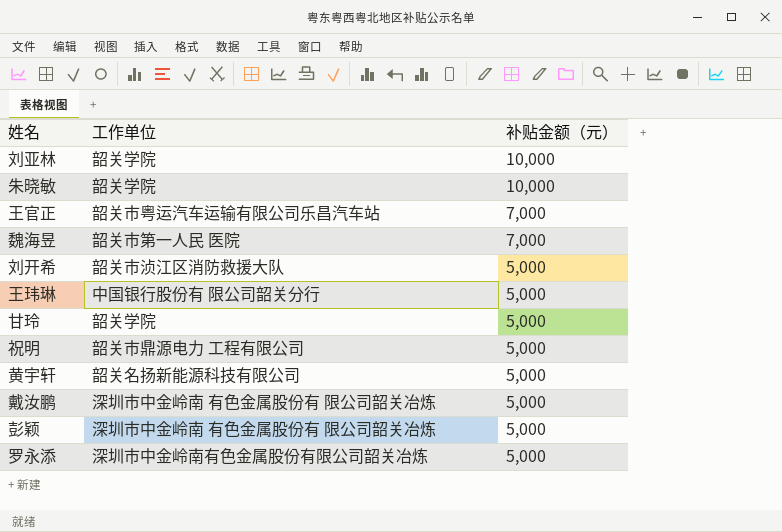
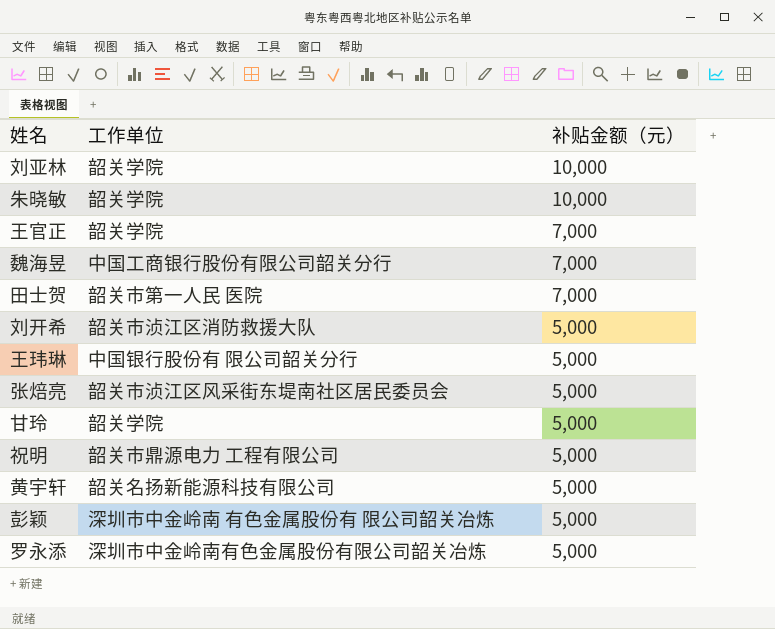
row 戴汝鹏: 深圳市中金岭南 有色金属股份有 限公司韶关冶炼 | 5,000 -> none
王官正 | 工作单位: 韶关市粤运汽车运输有限公司乐昌汽车站 -> 韶关学院
魏海昱 | 工作单位: 韶关市第一人民 医院 -> 中国工商银行股份有限公司韶关分行
row 田士贺: none -> 韶关市第一人民 医院 | 7,000
row 张焙亮: none -> 韶关市浈江区风采街东堤南社区居民委员会 | 5,000

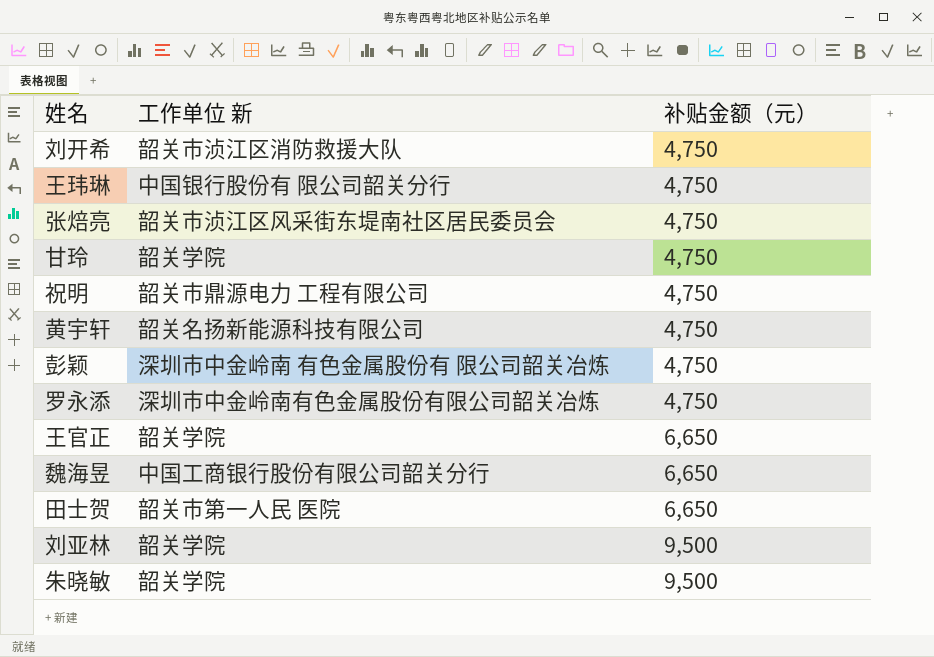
row order: 补贴金额（元） descending -> 补贴金额（元） ascending
column name: 工作单位 -> 工作单位 新
刘开希 | 补贴金额（元）: 5,000 -> 4,750
王玮琳 | 补贴金额（元）: 5,000 -> 4,750
张焙亮 | 补贴金额（元）: 5,000 -> 4,750
甘玲 | 补贴金额（元）: 5,000 -> 4,750
祝明 | 补贴金额（元）: 5,000 -> 4,750
黄宇轩 | 补贴金额（元）: 5,000 -> 4,750
彭颖 | 补贴金额（元）: 5,000 -> 4,750
罗永添 | 补贴金额（元）: 5,000 -> 4,750
王官正 | 补贴金额（元）: 7,000 -> 6,650
魏海昱 | 补贴金额（元）: 7,000 -> 6,650
田士贺 | 补贴金额（元）: 7,000 -> 6,650
刘亚林 | 补贴金额（元）: 10,000 -> 9,500
朱晓敏 | 补贴金额（元）: 10,000 -> 9,500

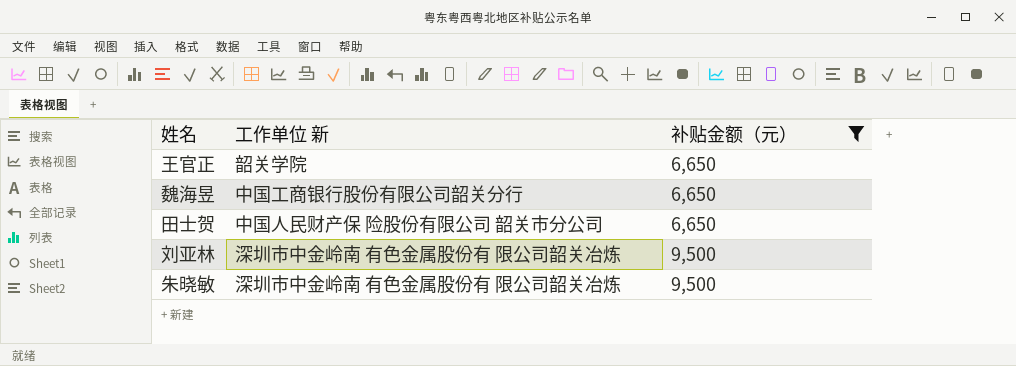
filter: none -> 补贴金额（元） != 4,750
田士贺 | 工作单位 新: 韶关市第一人民 医院 -> 中国人民财产保 险股份有限公司 韶关市分公司
刘亚林 | 工作单位 新: 韶关学院 -> 深圳市中金岭南 有色金属股份有 限公司韶关冶炼
朱晓敏 | 工作单位 新: 韶关学院 -> 深圳市中金岭南 有色金属股份有 限公司韶关冶炼

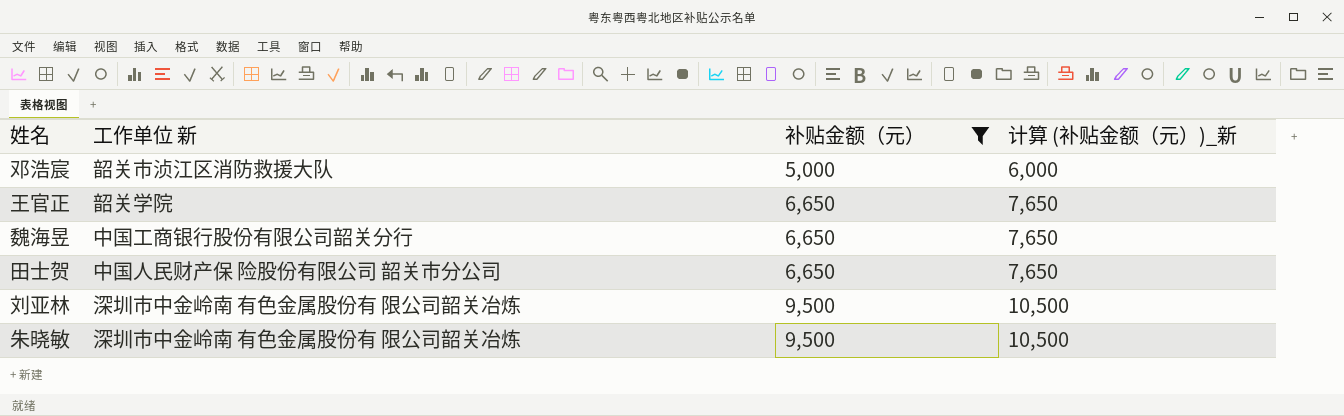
column 计算 (补贴金额（元）)_新 | formula: none -> [补贴金额（元）] + 1000
row 邓浩宸: none -> 韶关市浈江区消防救援大队 | 5,000 | 6,000

